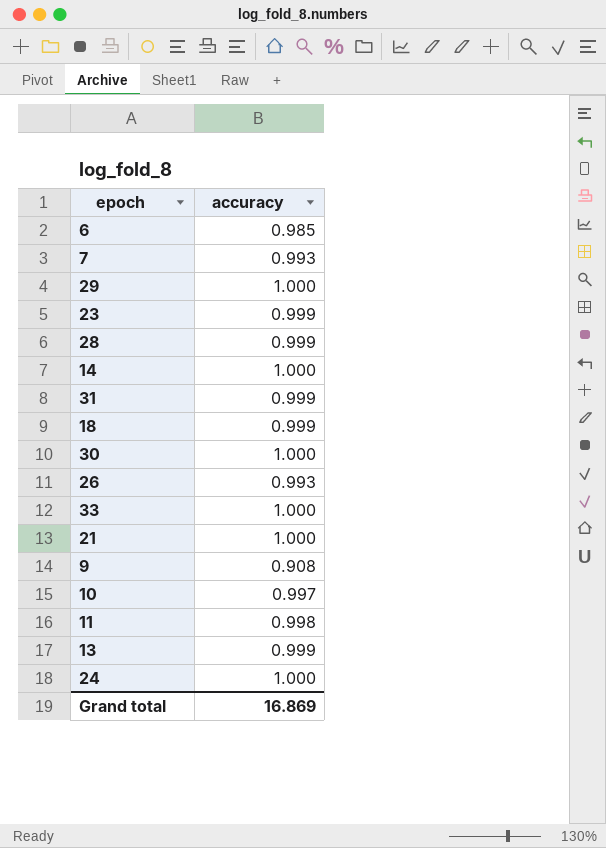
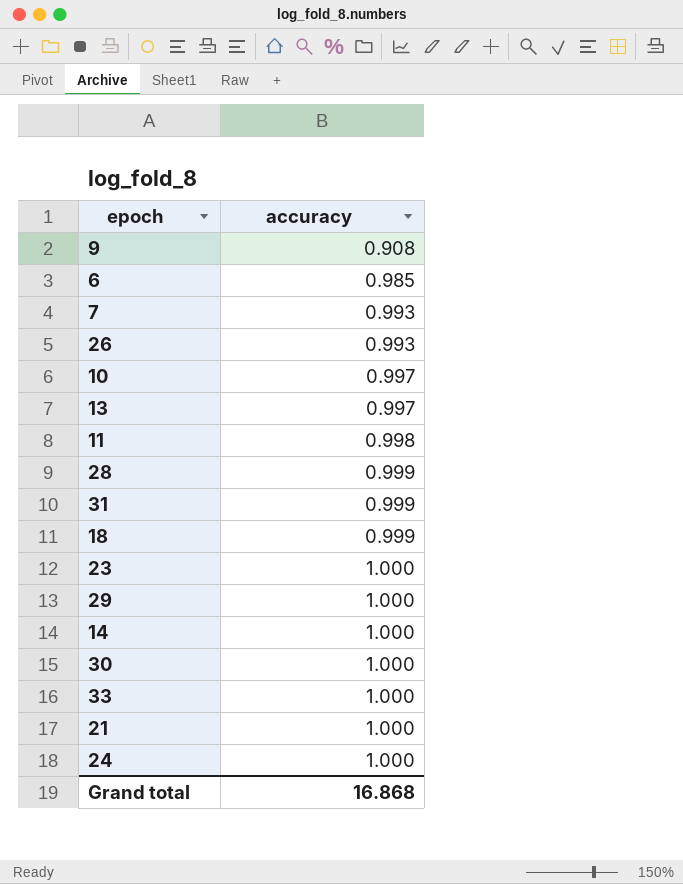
row order: none -> accuracy ascending
13 | accuracy: 0.999 -> 0.997
23 | accuracy: 0.999 -> 1.000
Grand total | accuracy: 16.869 -> 16.868

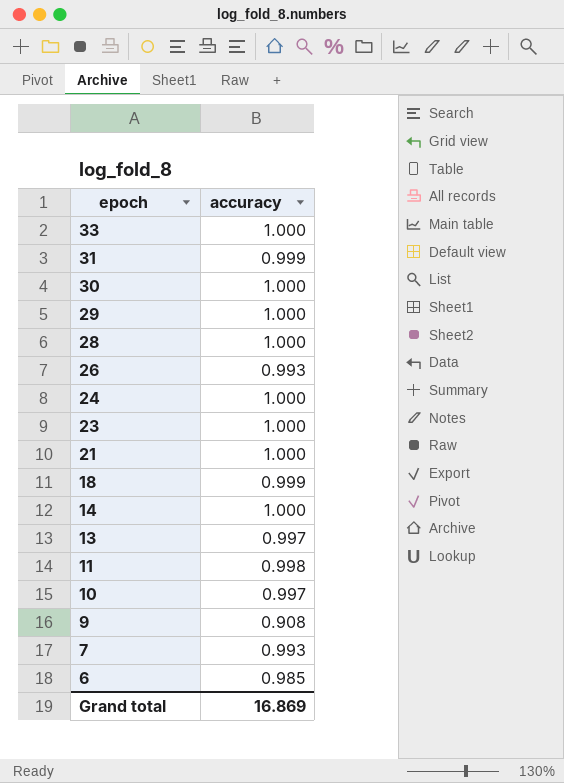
row order: accuracy ascending -> epoch descending
28 | accuracy: 0.999 -> 1.000
Grand total | accuracy: 16.868 -> 16.869

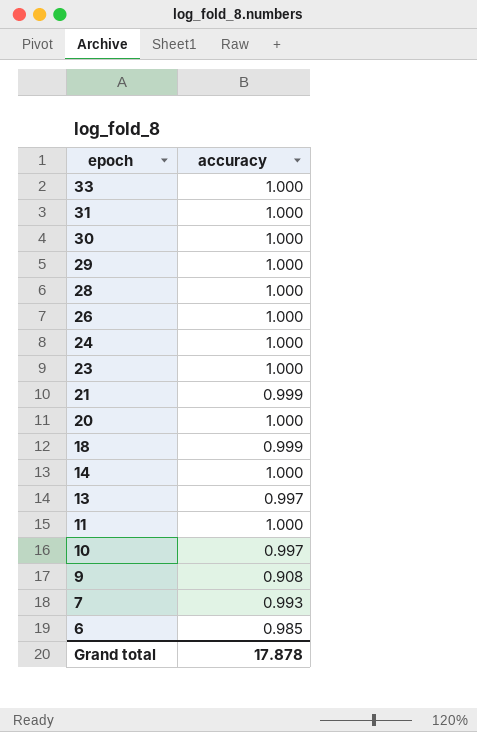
31 | accuracy: 0.999 -> 1.000
26 | accuracy: 0.993 -> 1.000
21 | accuracy: 1.000 -> 0.999
row 20: none -> 1.000
11 | accuracy: 0.998 -> 1.000
Grand total | accuracy: 16.869 -> 17.878

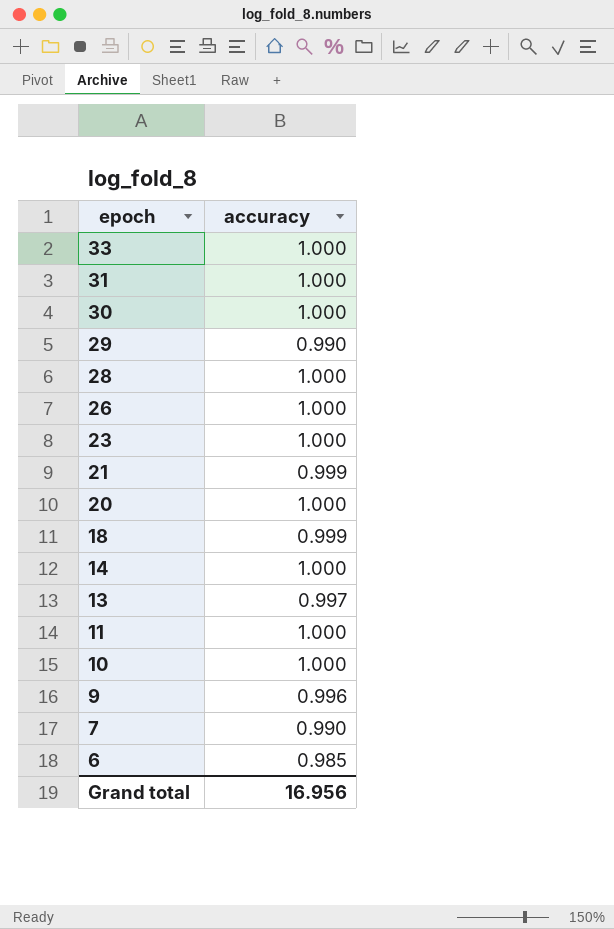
row 24: 1.000 -> none
29 | accuracy: 1.000 -> 0.990
10 | accuracy: 0.997 -> 1.000
9 | accuracy: 0.908 -> 0.996
7 | accuracy: 0.993 -> 0.990
Grand total | accuracy: 17.878 -> 16.956

